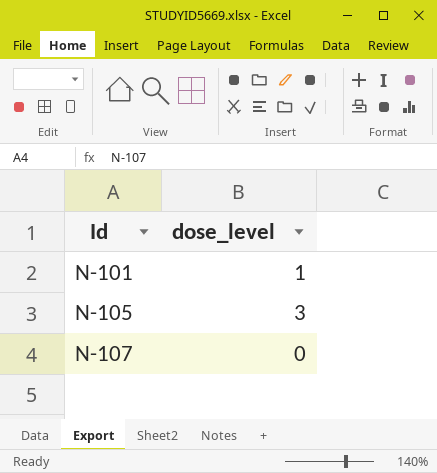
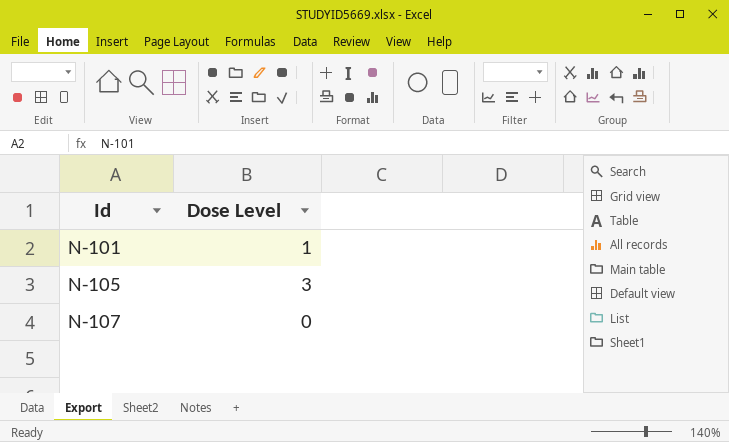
column name: dose_level -> Dose Level

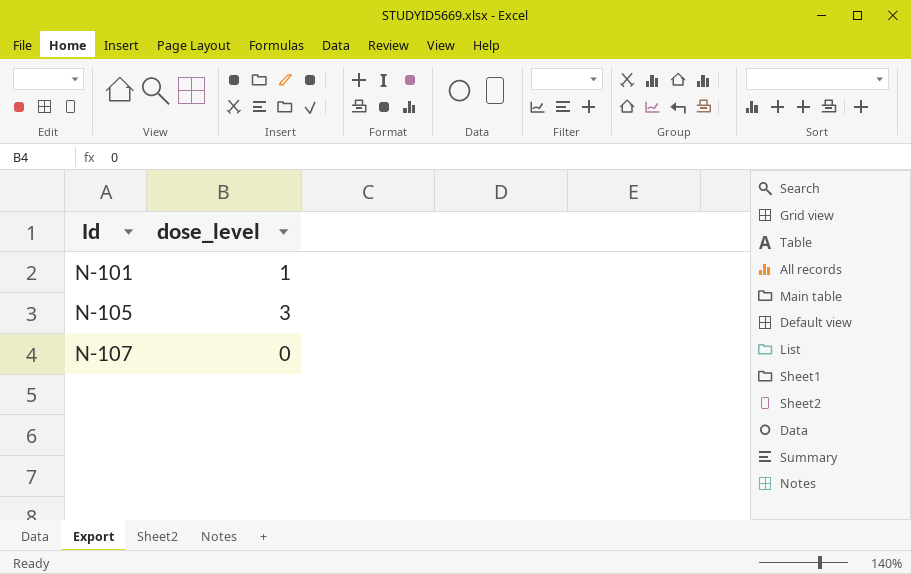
column name: Dose Level -> dose_level

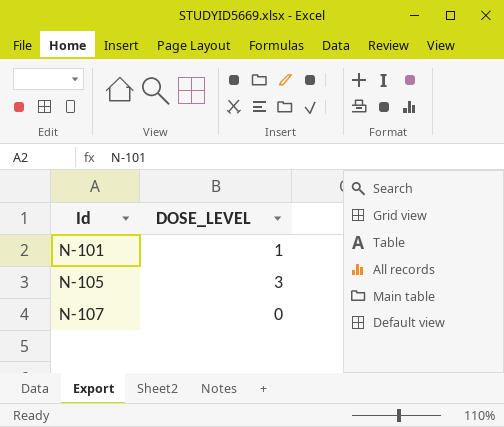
column name: dose_level -> DOSE_LEVEL

